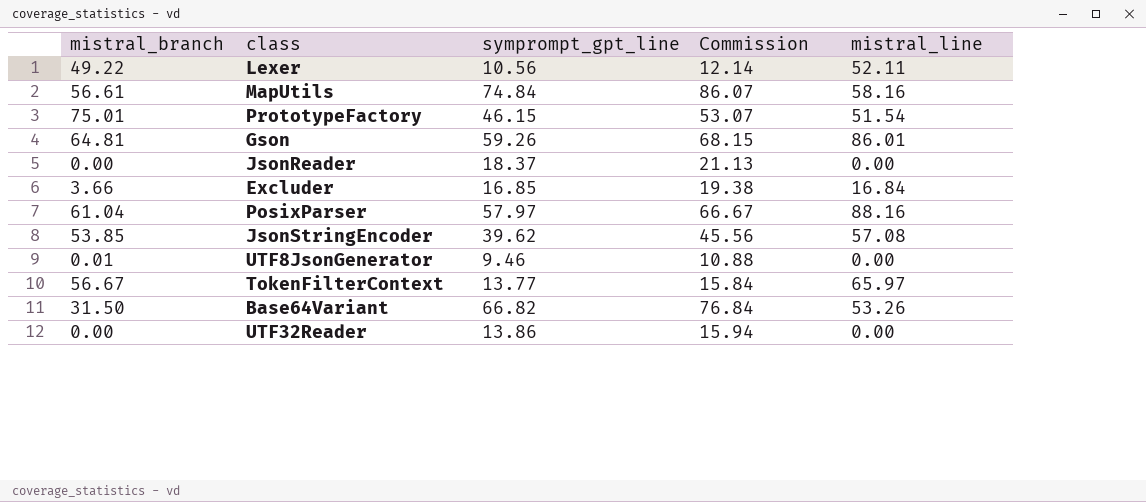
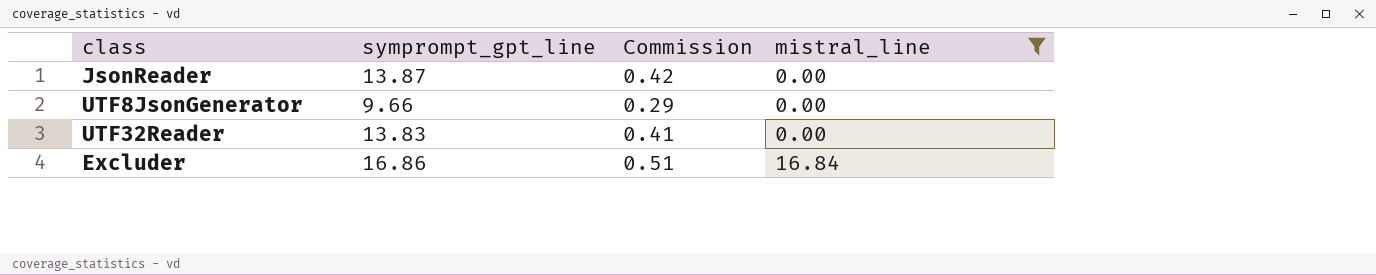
filter: none -> mistral_line <= 16.84
row order: none -> mistral_line ascending
column mistral_branch | position: 1 -> none
column Commission | formula: [symprompt_gpt_line] * 1.15 -> [symprompt_gpt_line] * 0.03
JsonReader | symprompt_gpt_line: 18.37 -> 13.87
UTF8JsonGenerator | symprompt_gpt_line: 9.46 -> 9.66
UTF32Reader | symprompt_gpt_line: 13.86 -> 13.83
Excluder | symprompt_gpt_line: 16.85 -> 16.86

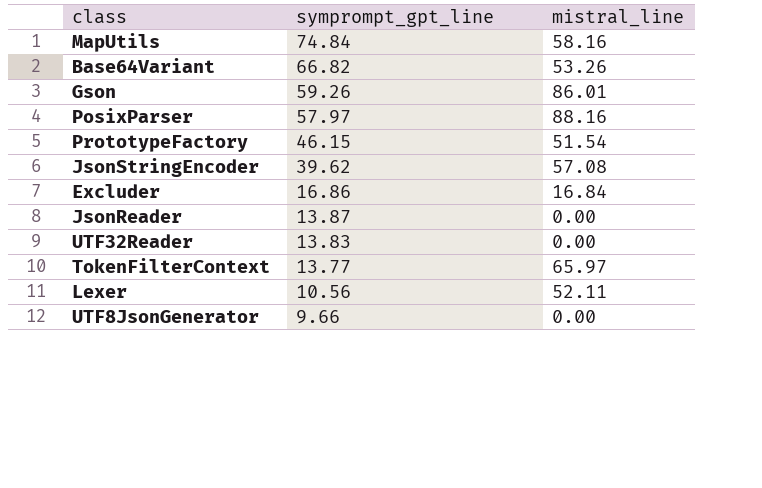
filter: mistral_line <= 16.84 -> none
row order: mistral_line ascending -> symprompt_gpt_line descending
column Commission | formula: [symprompt_gpt_line] * 0.03 -> none

